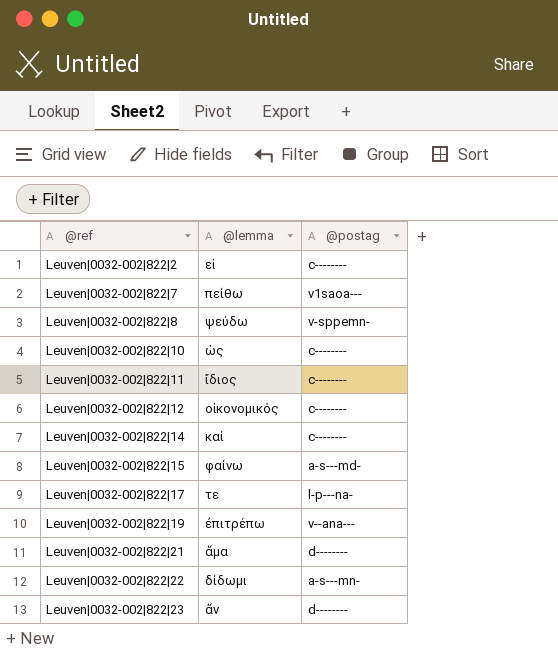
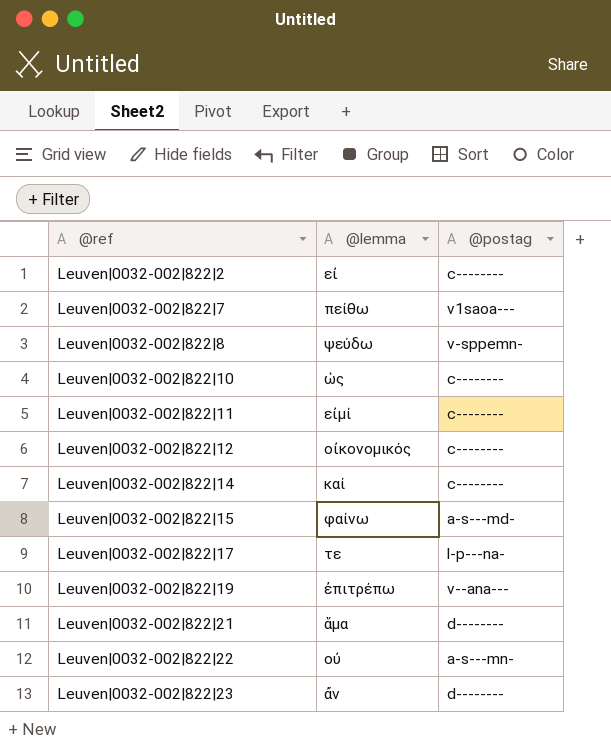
Leuven|0032-002|822|11 | @lemma: ἴδιος -> εἰμί
Leuven|0032-002|822|22 | @lemma: δίδωμι -> οὐ

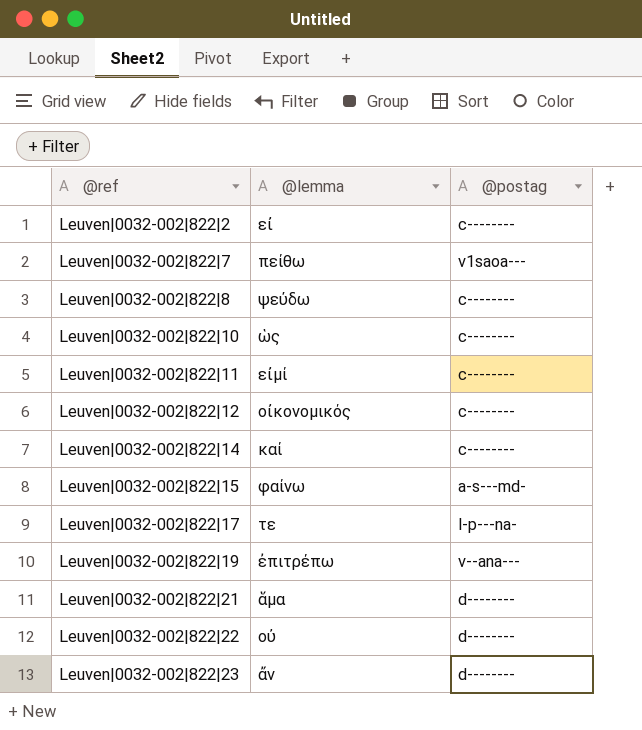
Leuven|0032-002|822|8 | @postag: v-sppemn- -> c--------
Leuven|0032-002|822|22 | @postag: a-s---mn- -> d--------

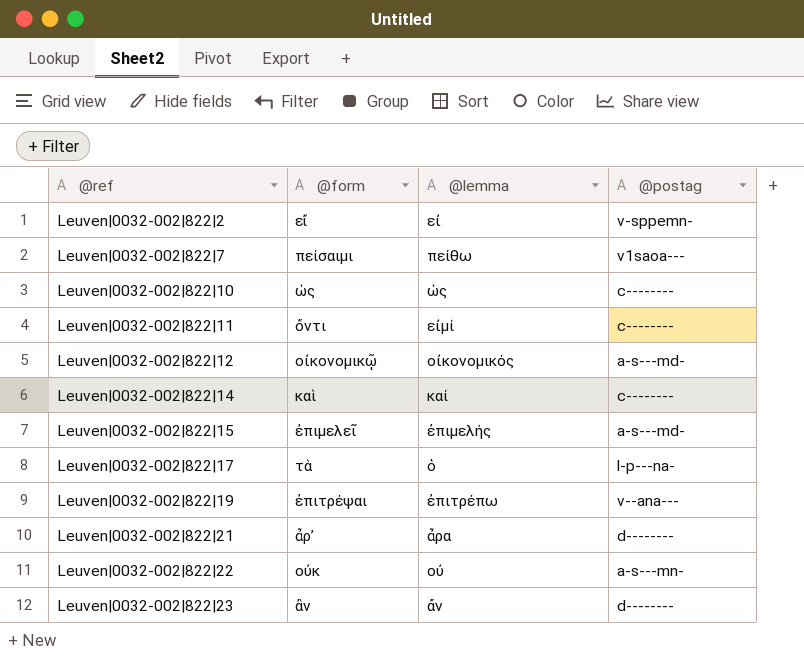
column @form | position: none -> 2
row Leuven|0032-002|822|8: ψεύδω | c-------- -> none
Leuven|0032-002|822|2 | @postag: c-------- -> v-sppemn-
Leuven|0032-002|822|12 | @postag: c-------- -> a-s---md-
Leuven|0032-002|822|15 | @lemma: φαίνω -> ἐπιμελής
Leuven|0032-002|822|17 | @lemma: τε -> ὁ
Leuven|0032-002|822|21 | @lemma: ἅμα -> ἆρα
Leuven|0032-002|822|22 | @postag: d-------- -> a-s---mn-

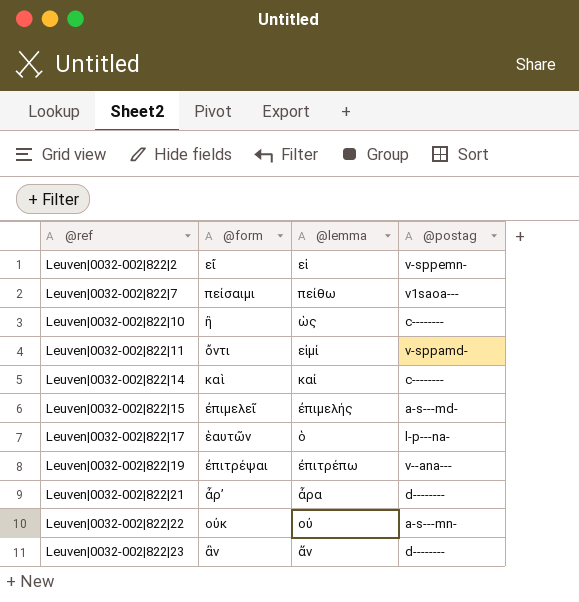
row Leuven|0032-002|822|12: οἰκονομικῷ | οἰκονομικός | a-s---md- -> none
Leuven|0032-002|822|10 | @form: ὡς -> ἢ
Leuven|0032-002|822|11 | @postag: c-------- -> v-sppamd-
Leuven|0032-002|822|17 | @form: τὰ -> ἑαυτῶν

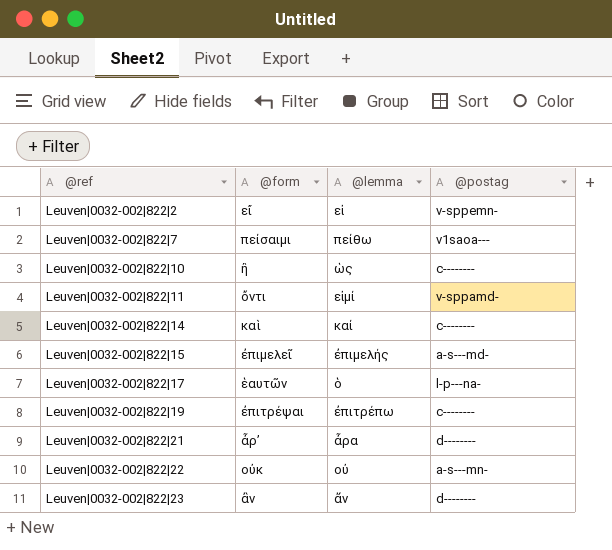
Leuven|0032-002|822|19 | @postag: v--ana--- -> c--------

